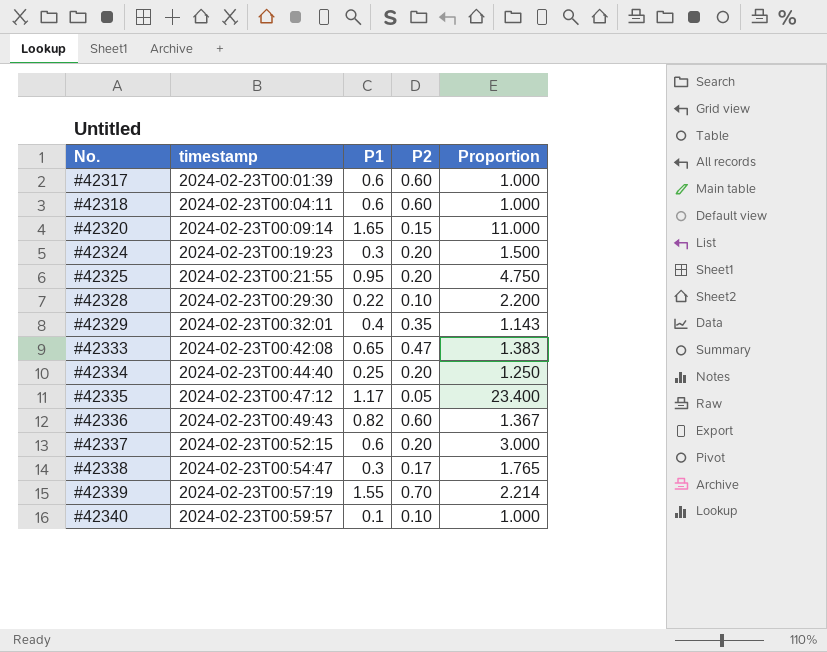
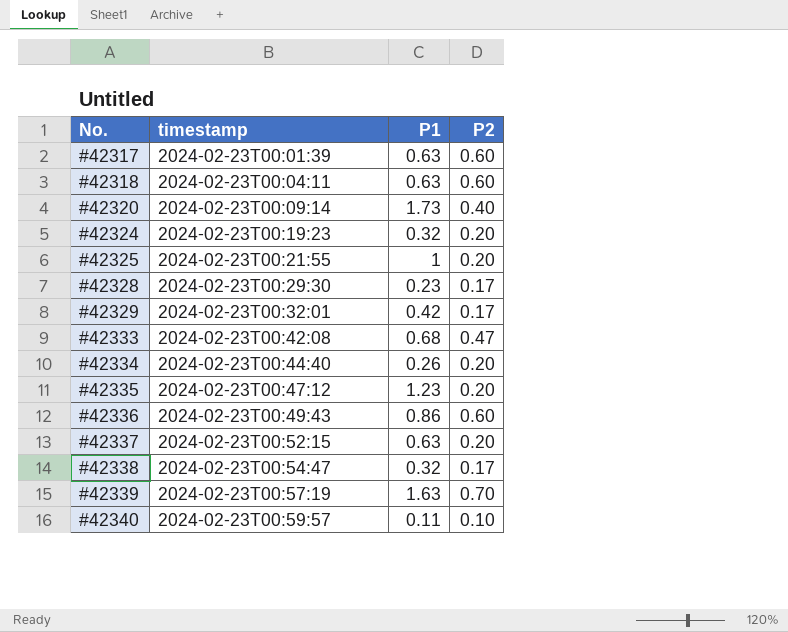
column Proportion | formula: [P1] / [P2] -> none
#42317 | P1: 0.6 -> 0.63
#42318 | P1: 0.6 -> 0.63
#42320 | P1: 1.65 -> 1.73
#42320 | P2: 0.15 -> 0.40
#42324 | P1: 0.3 -> 0.32
#42325 | P1: 0.95 -> 1
#42328 | P1: 0.22 -> 0.23
#42328 | P2: 0.10 -> 0.17
#42329 | P1: 0.4 -> 0.42
#42329 | P2: 0.35 -> 0.17
#42333 | P1: 0.65 -> 0.68
#42334 | P1: 0.25 -> 0.26
#42335 | P1: 1.17 -> 1.23
#42335 | P2: 0.05 -> 0.20
#42336 | P1: 0.82 -> 0.86
#42337 | P1: 0.6 -> 0.63
#42338 | P1: 0.3 -> 0.32
#42339 | P1: 1.55 -> 1.63
#42340 | P1: 0.1 -> 0.11

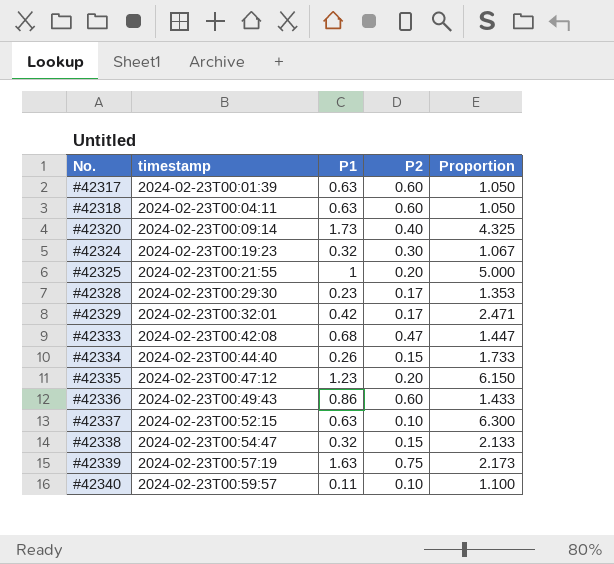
column Proportion | formula: none -> [P1] / [P2]
#42324 | P2: 0.20 -> 0.30
#42334 | P2: 0.20 -> 0.15
#42337 | P2: 0.20 -> 0.10
#42338 | P2: 0.17 -> 0.15
#42339 | P2: 0.70 -> 0.75

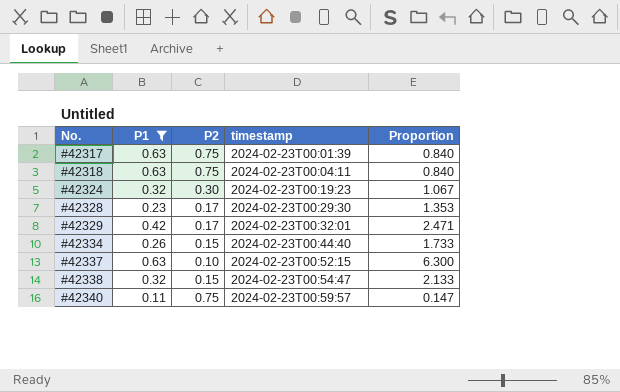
filter: none -> P1 <= 0.63
column timestamp | position: 2 -> 4
#42317 | P2: 0.60 -> 0.75
#42317 | Proportion: 1.050 -> 0.840
#42318 | P2: 0.60 -> 0.75
#42318 | Proportion: 1.050 -> 0.840
#42340 | P2: 0.10 -> 0.75
#42340 | Proportion: 1.100 -> 0.147

